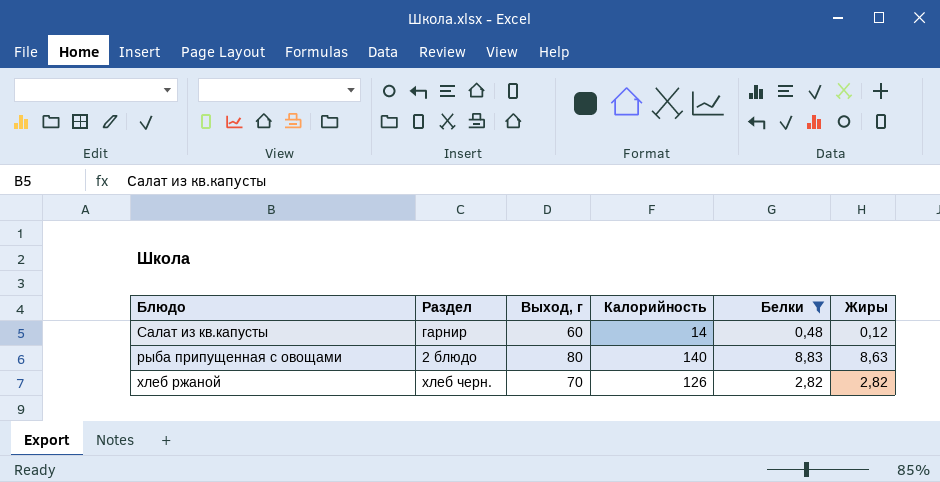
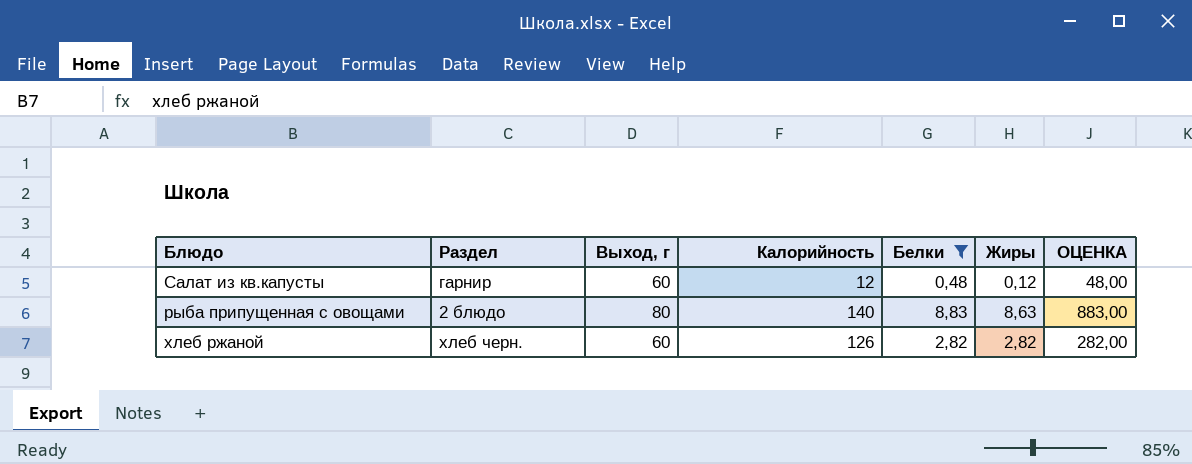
column ОЦЕНКА | formula: none -> [Белки] * 100
Салат из кв.капусты | Калорийность: 14 -> 12
хлеб ржаной | Выход, г: 70 -> 60

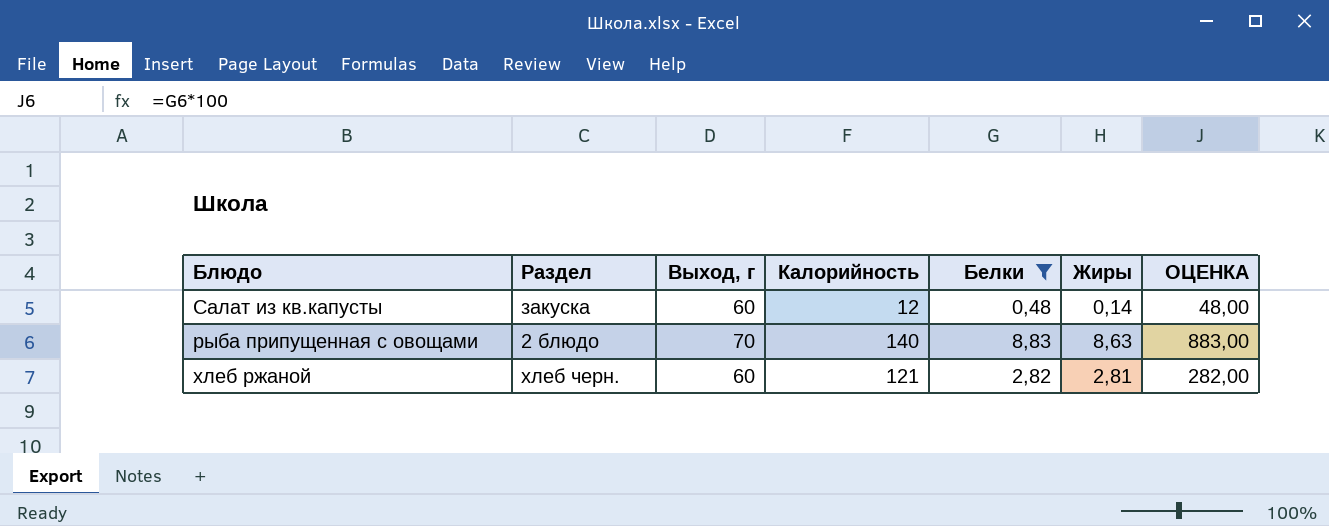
Салат из кв.капусты | Раздел: гарнир -> закуска
Салат из кв.капусты | Жиры: 0,12 -> 0,14
рыба припущенная с овощами | Выход, г: 80 -> 70
хлеб ржаной | Калорийность: 126 -> 121
хлеб ржаной | Жиры: 2,82 -> 2,81

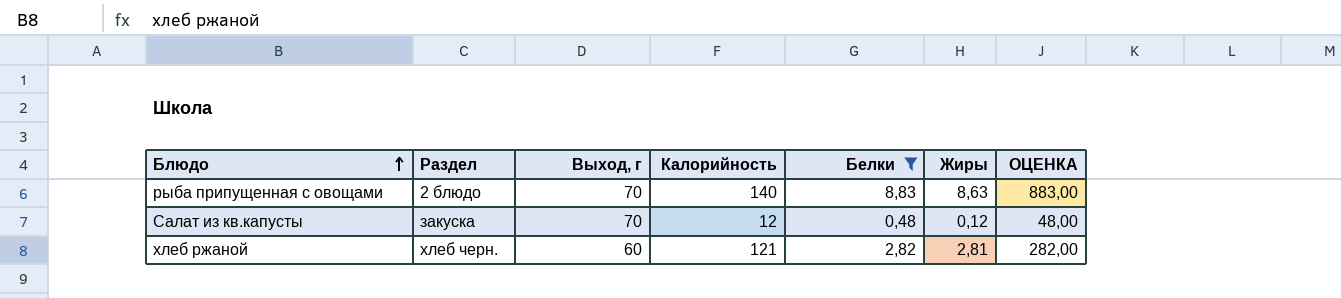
row order: none -> Блюдо ascending
Салат из кв.капусты | Выход, г: 60 -> 70
Салат из кв.капусты | Жиры: 0,14 -> 0,12

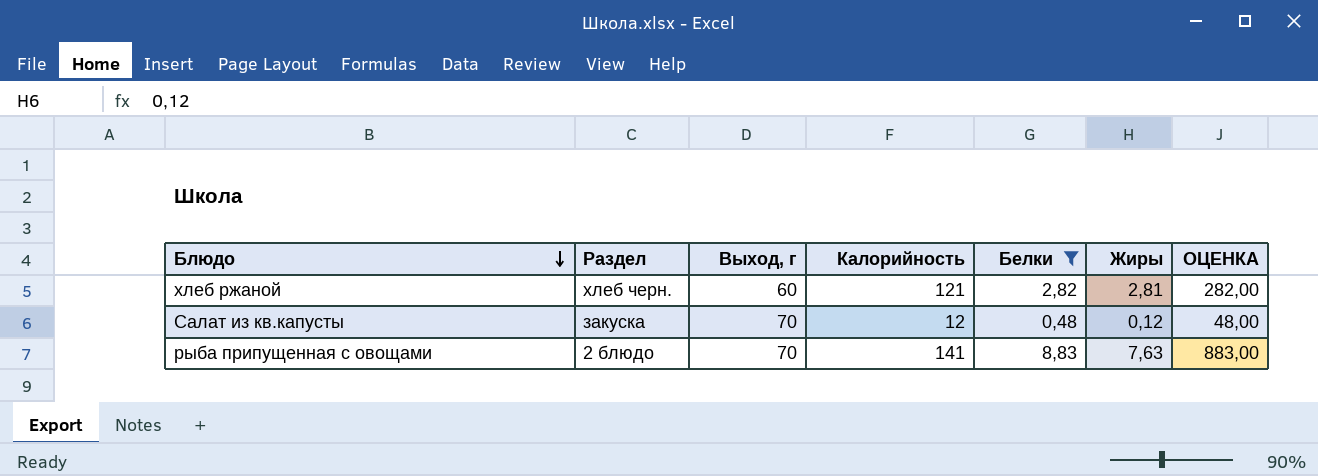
row order: Блюдо ascending -> Блюдо descending
рыба припущенная с овощами | Калорийность: 140 -> 141
рыба припущенная с овощами | Жиры: 8,63 -> 7,63

